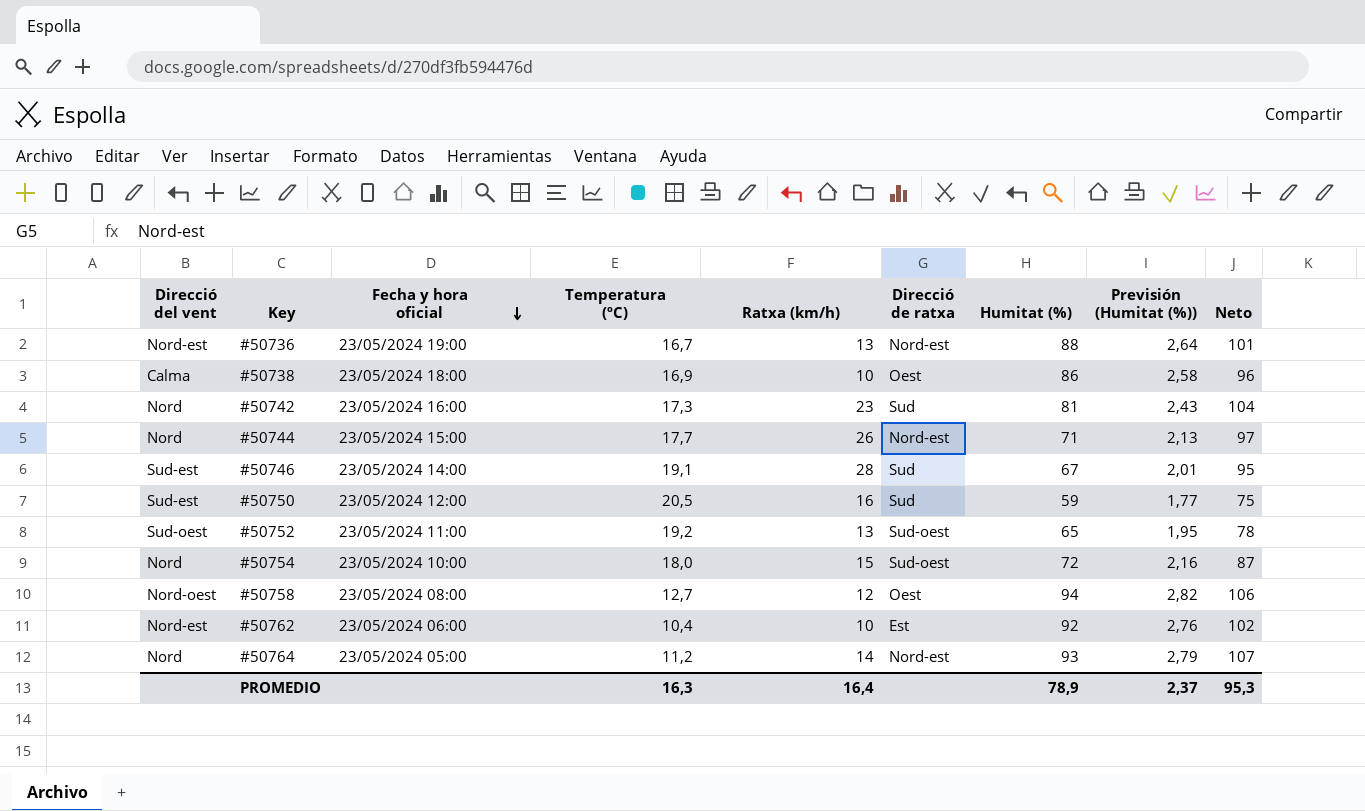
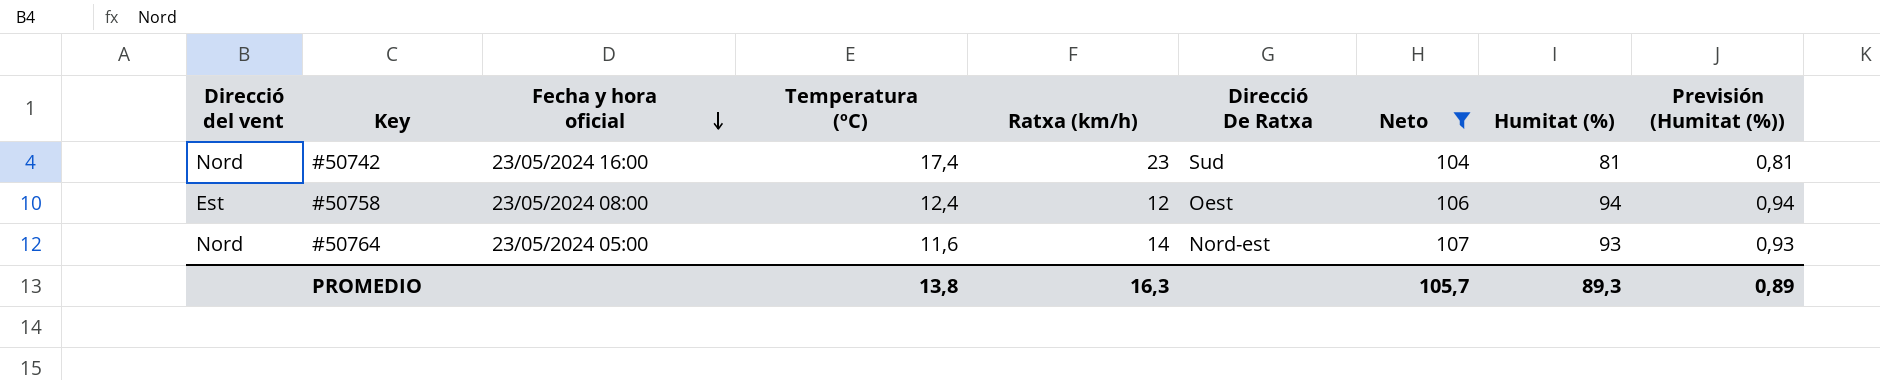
filter: none -> Neto >= 104
column name: Direcció de ratxa -> Direcció De Ratxa
column Neto | position: 9 -> 7
column Previsión (Humitat (%)) | formula: [Humitat (%)] * 0,03 -> [Humitat (%)] * 0,01
#50742 | Temperatura (ºC): 17,3 -> 17,4
#50758 | Direcció del vent: Nord-oest -> Est
#50758 | Temperatura (ºC): 12,7 -> 12,4
#50764 | Temperatura (ºC): 11,2 -> 11,6
PROMEDIO | Temperatura (ºC): 16,3 -> 13,8
PROMEDIO | Ratxa (km/h): 16,4 -> 16,3
PROMEDIO | Neto: 95,3 -> 105,7
PROMEDIO | Humitat (%): 78,9 -> 89,3
PROMEDIO | Previsión (Humitat (%)): 2,37 -> 0,89

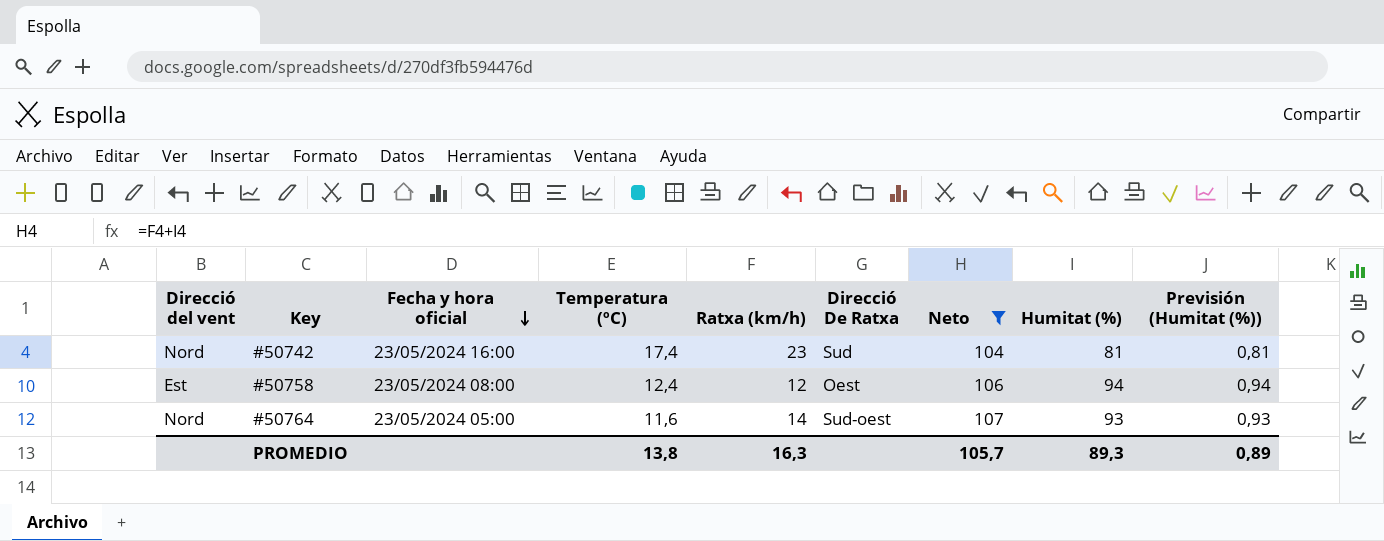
#50764 | Direcció De Ratxa: Nord-est -> Sud-oest

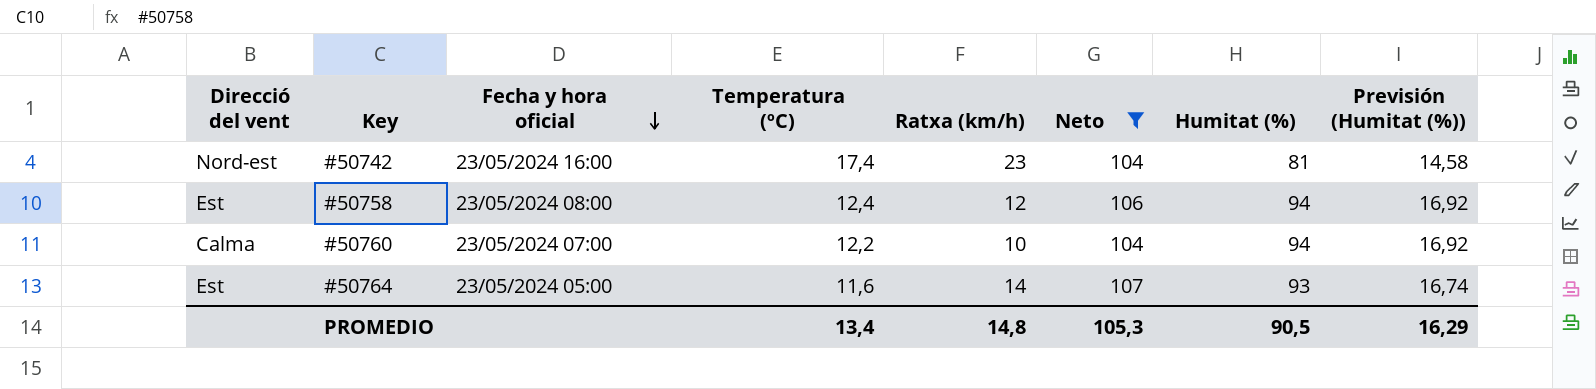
column Direcció De Ratxa | position: 6 -> none
column Previsión (Humitat (%)) | formula: [Humitat (%)] * 0,01 -> [Humitat (%)] * 0,18
#50742 | Direcció del vent: Nord -> Nord-est
row #50760: none -> Calma | 23/05/2024 07:00 | 12,2 | 10 | 104 | 94 | 16,92
#50764 | Direcció del vent: Nord -> Est
PROMEDIO | Temperatura (ºC): 13,8 -> 13,4
PROMEDIO | Ratxa (km/h): 16,3 -> 14,8
PROMEDIO | Neto: 105,7 -> 105,3
PROMEDIO | Humitat (%): 89,3 -> 90,5
PROMEDIO | Previsión (Humitat (%)): 0,89 -> 16,29

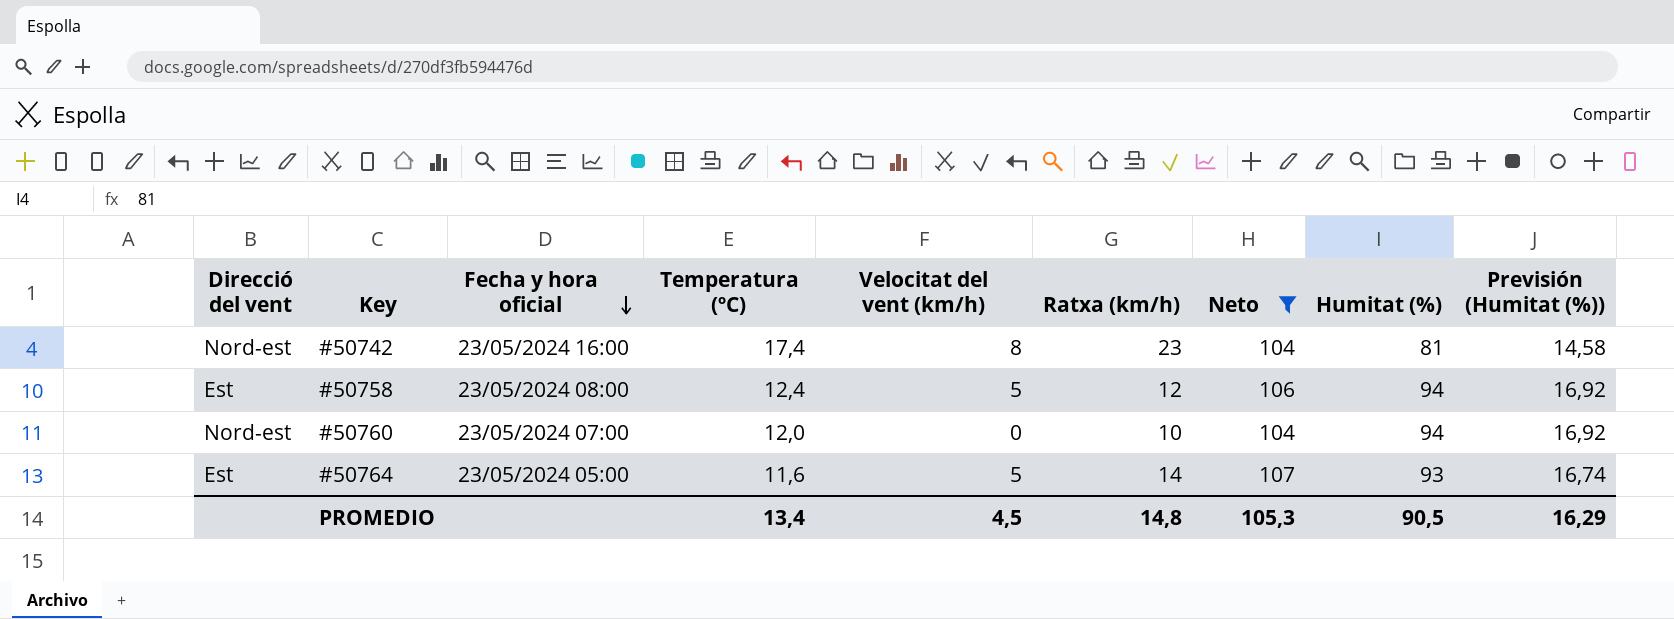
column Velocitat del vent (km/h) | position: none -> 5
#50760 | Direcció del vent: Calma -> Nord-est
#50760 | Temperatura (ºC): 12,2 -> 12,0

